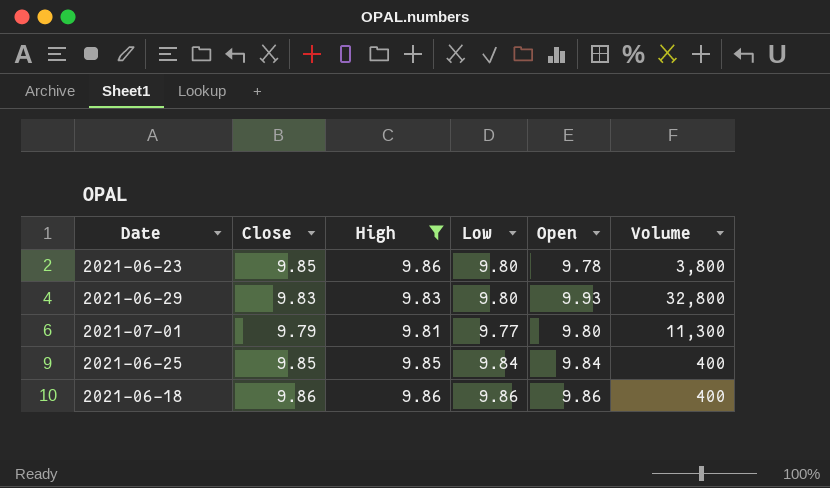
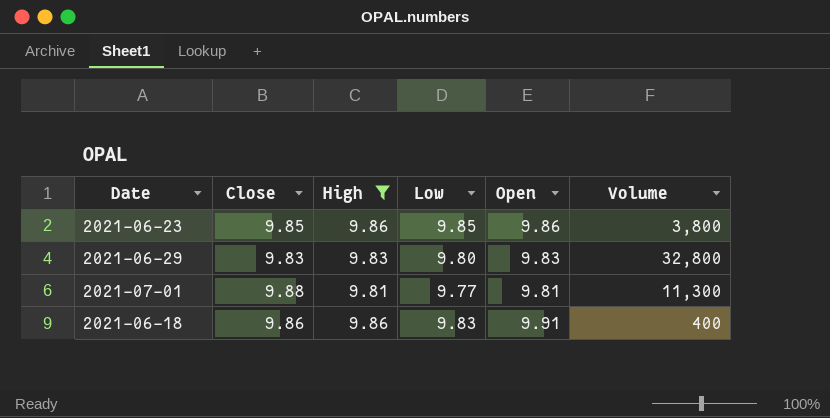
row 2021-06-25: 9.85 | 9.85 | 9.84 | 9.84 | 400 -> none
2021-06-23 | Low: 9.80 -> 9.85
2021-06-23 | Open: 9.78 -> 9.86
2021-06-29 | Open: 9.93 -> 9.83
2021-07-01 | Close: 9.79 -> 9.88
2021-07-01 | Open: 9.80 -> 9.81
2021-06-18 | Low: 9.86 -> 9.83
2021-06-18 | Open: 9.86 -> 9.91

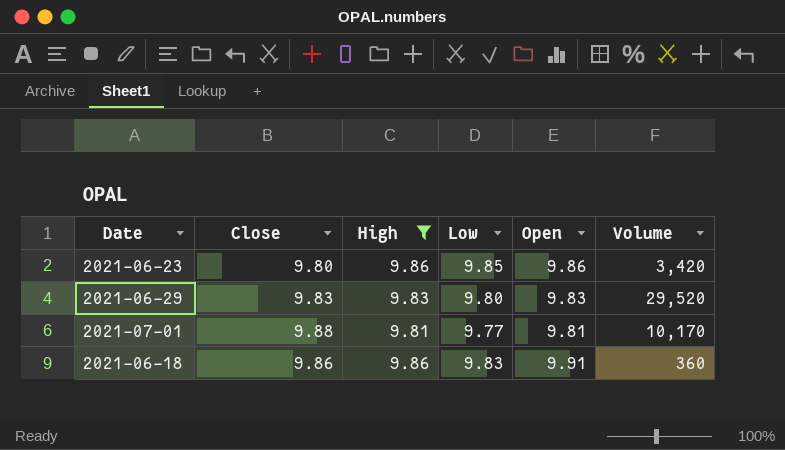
2021-06-23 | Close: 9.85 -> 9.80
2021-06-23 | Volume: 3,800 -> 3,420
2021-06-29 | Volume: 32,800 -> 29,520
2021-07-01 | Volume: 11,300 -> 10,170
2021-06-18 | Volume: 400 -> 360

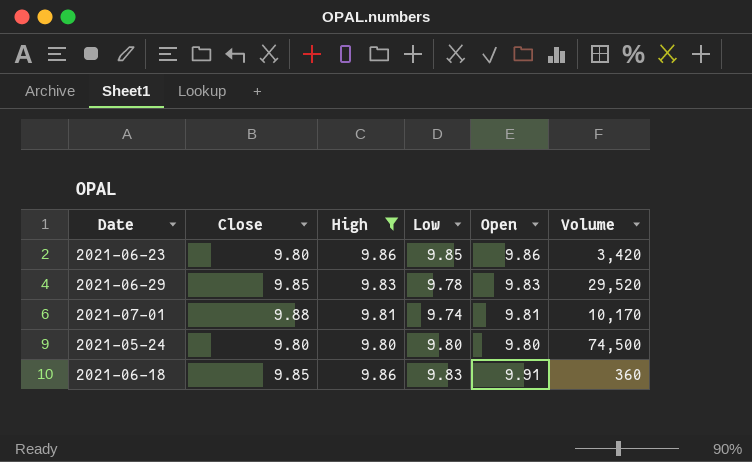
2021-06-29 | Close: 9.83 -> 9.85
2021-06-29 | Low: 9.80 -> 9.78
2021-07-01 | Low: 9.77 -> 9.74
row 2021-05-24: none -> 9.80 | 9.80 | 9.80 | 9.80 | 74,500
2021-06-18 | Close: 9.86 -> 9.85

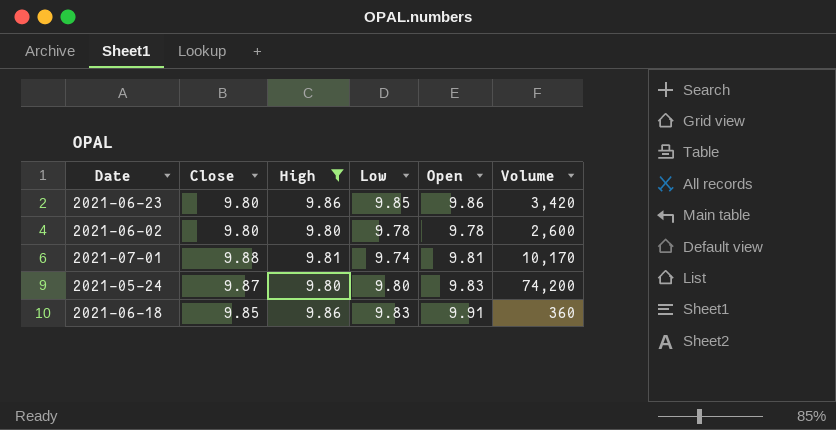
row 2021-06-29: 9.85 | 9.83 | 9.78 | 9.83 | 29,520 -> none
row 2021-06-02: none -> 9.80 | 9.80 | 9.78 | 9.78 | 2,600
2021-05-24 | Close: 9.80 -> 9.87
2021-05-24 | Open: 9.80 -> 9.83
2021-05-24 | Volume: 74,500 -> 74,200

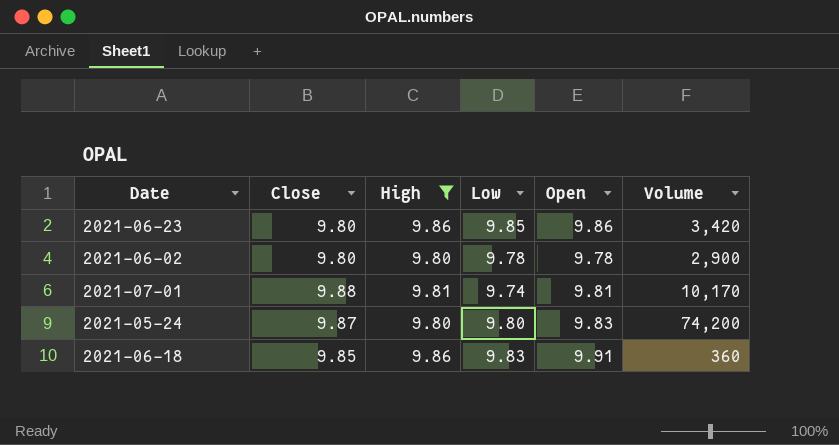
2021-06-02 | Volume: 2,600 -> 2,900

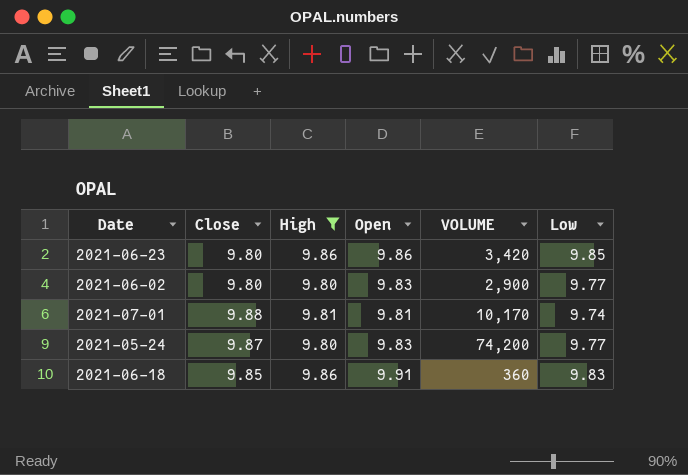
column name: Volume -> VOLUME
column Low | position: 4 -> 6
2021-06-02 | Open: 9.78 -> 9.83
2021-06-02 | Low: 9.78 -> 9.77
2021-05-24 | Low: 9.80 -> 9.77

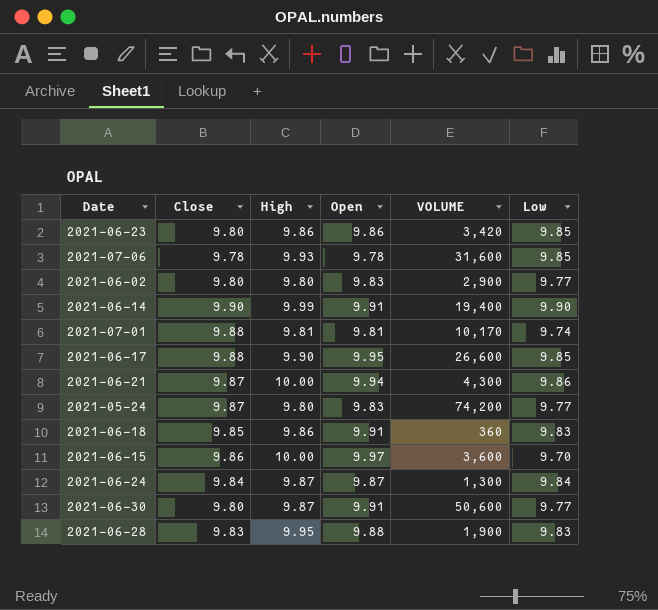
filter: High <= 9.86 -> none

